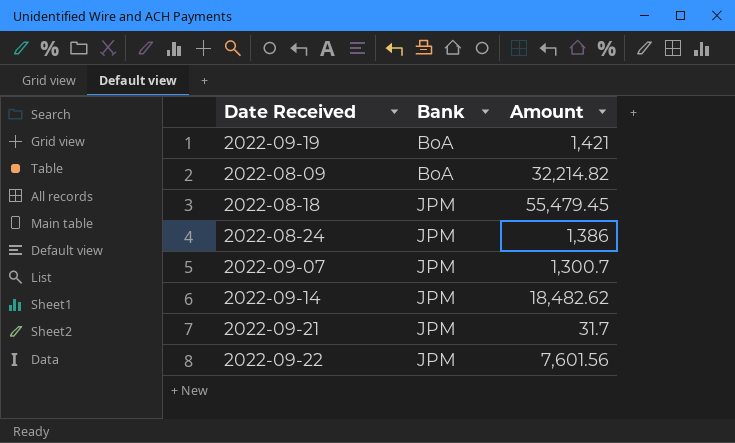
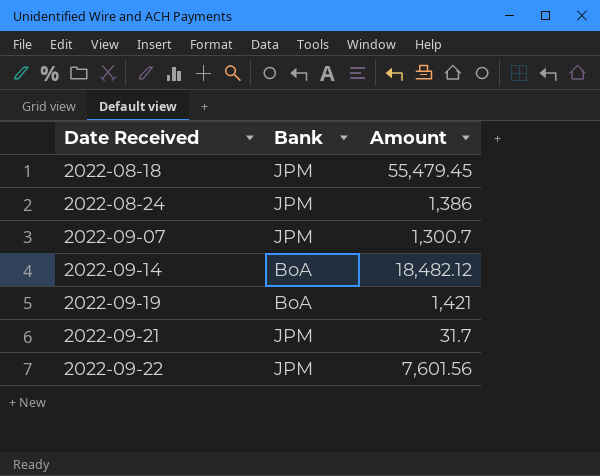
row order: Bank ascending -> Date Received ascending
row 2022-08-09: BoA | 32,214.82 -> none
2022-09-14 | Bank: JPM -> BoA
2022-09-14 | Amount: 18,482.62 -> 18,482.12

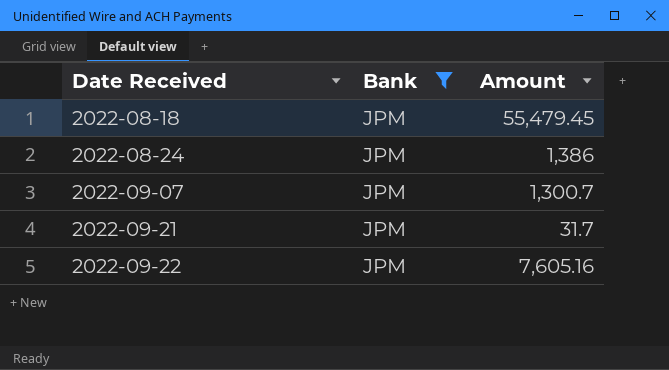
filter: none -> Bank = JPM
2022-09-22 | Amount: 7,601.56 -> 7,605.16

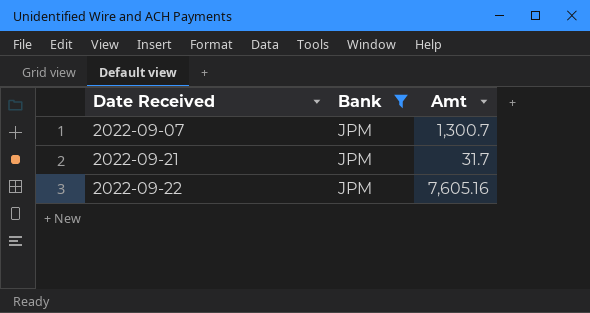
column name: Amount -> Amt
row 2022-08-18: JPM | 55,479.45 -> none
row 2022-08-24: JPM | 1,386 -> none

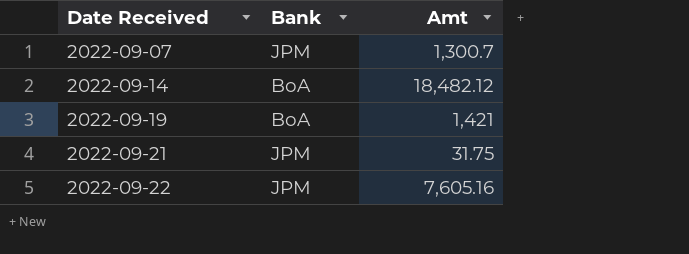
filter: Bank = JPM -> none
2022-09-21 | Amt: 31.7 -> 31.75

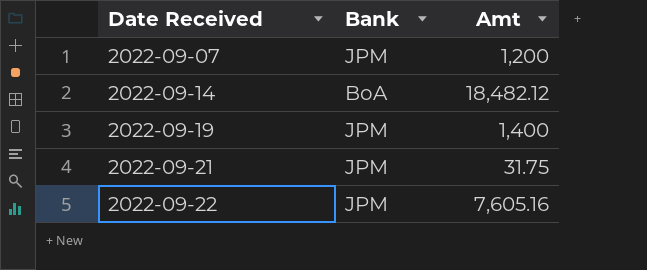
2022-09-07 | Amt: 1,300.7 -> 1,200
2022-09-19 | Bank: BoA -> JPM
2022-09-19 | Amt: 1,421 -> 1,400

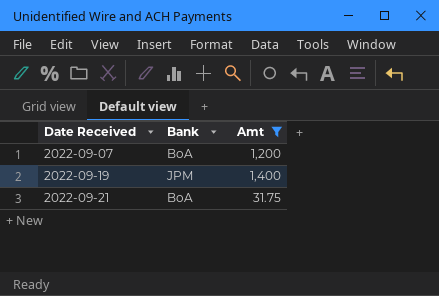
filter: none -> Amt <= 1,400
2022-09-07 | Bank: JPM -> BoA
2022-09-21 | Bank: JPM -> BoA

